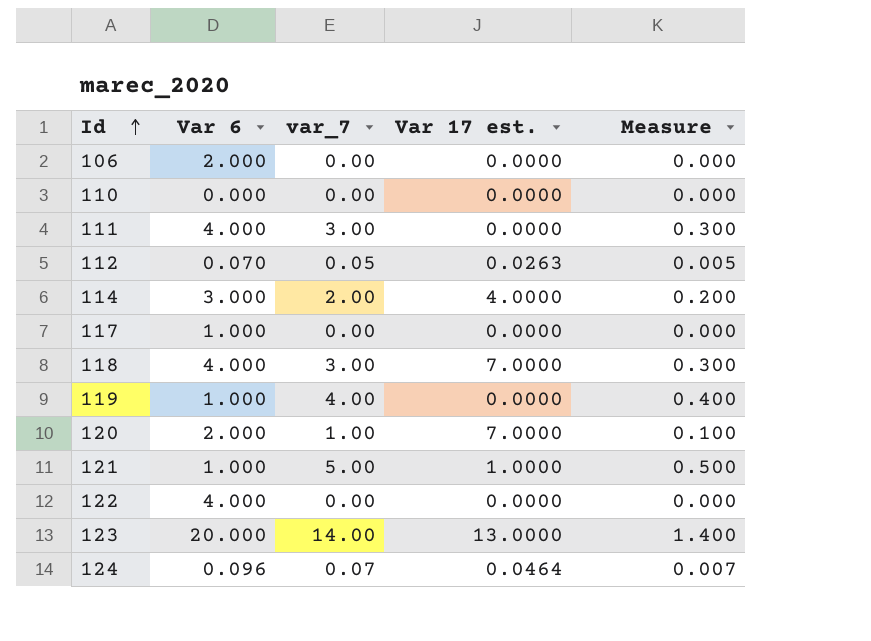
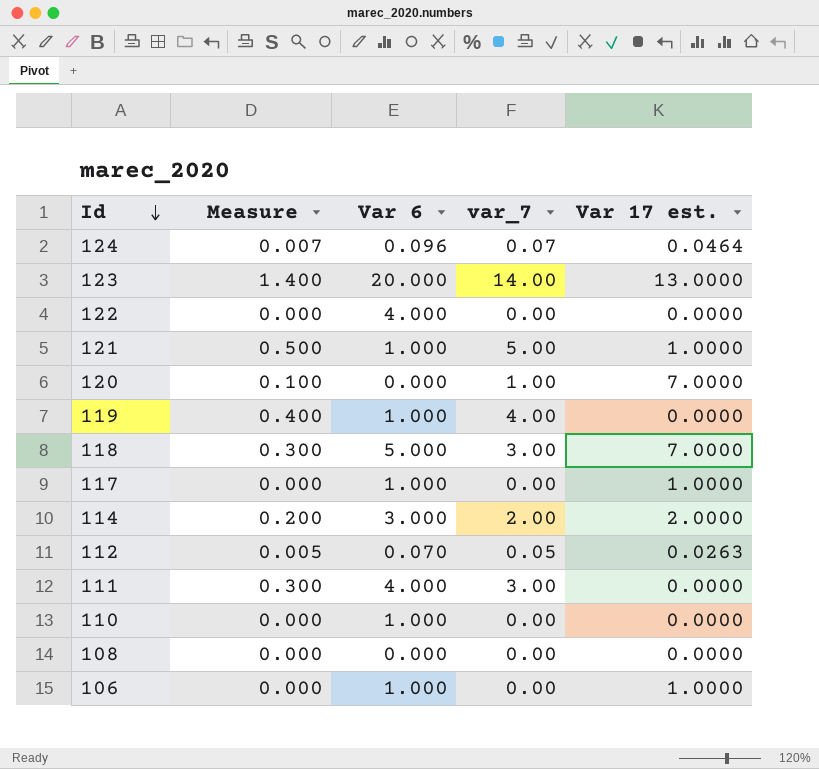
row order: Id ascending -> Id descending
column Measure | position: 5 -> 2
120 | Var 6: 2.000 -> 0.000
118 | Var 6: 4.000 -> 5.000
117 | Var 17 est.: 0.0000 -> 1.0000
114 | Var 17 est.: 4.0000 -> 2.0000
110 | Var 6: 0.000 -> 1.000
row 108: none -> 0.000 | 0.000 | 0.00 | 0.0000
106 | Var 6: 2.000 -> 1.000
106 | Var 17 est.: 0.0000 -> 1.0000

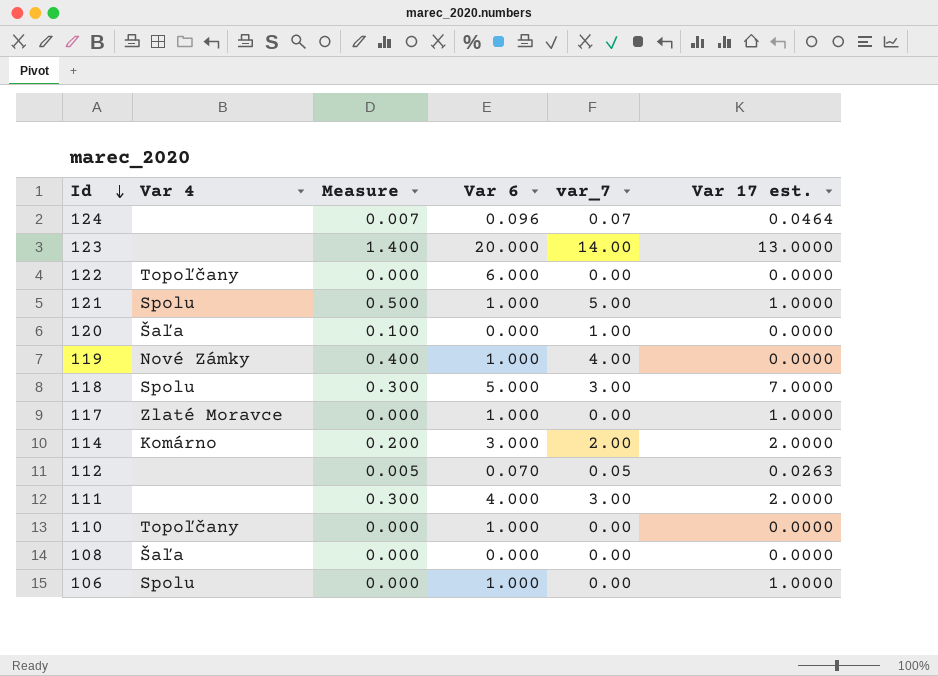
column Var 4 | position: none -> 2
122 | Var 6: 4.000 -> 6.000
120 | Var 17 est.: 7.0000 -> 0.0000
111 | Var 17 est.: 0.0000 -> 2.0000

